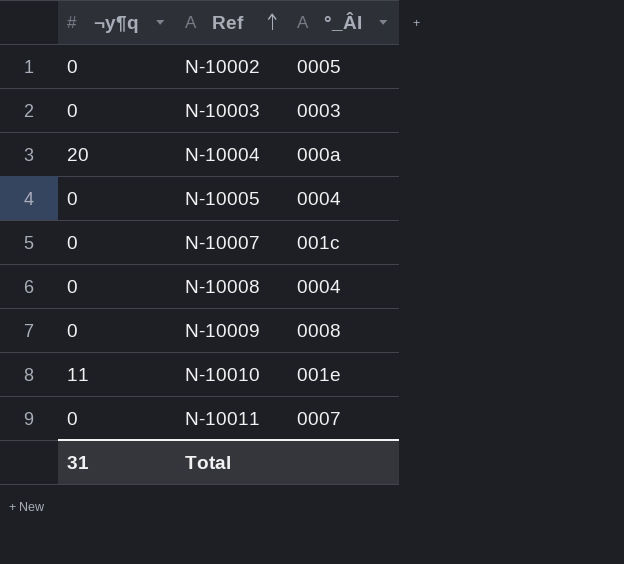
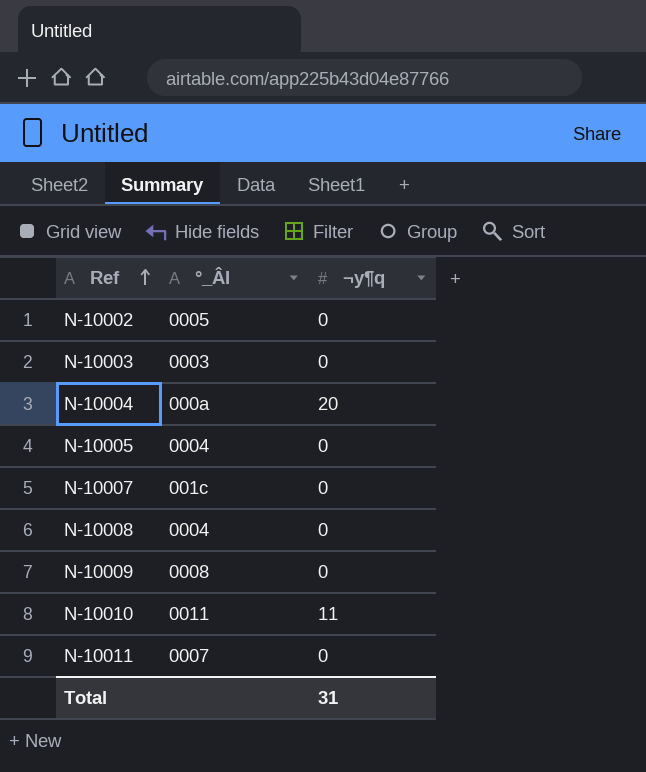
column ¬y¶q | position: 1 -> 3
N-10010 | °_ÂI: 001e -> 0011

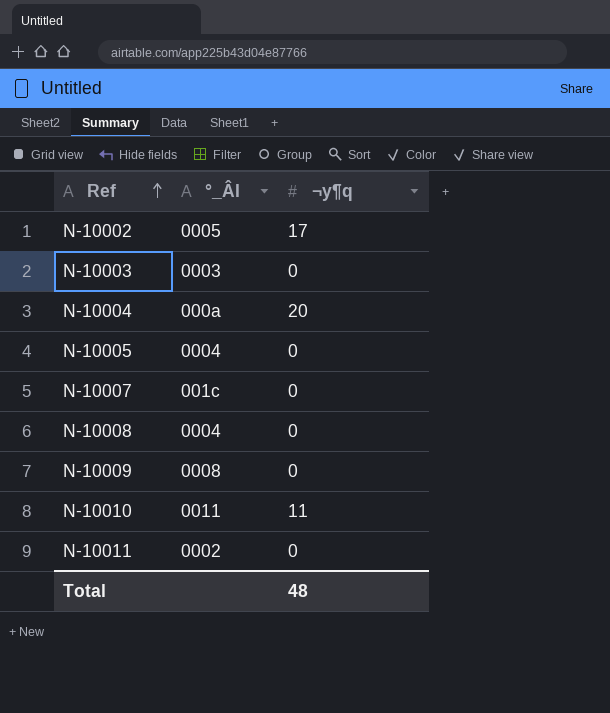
N-10002 | ¬y¶q: 0 -> 17
N-10011 | °_ÂI: 0007 -> 0002
Total | ¬y¶q: 31 -> 48

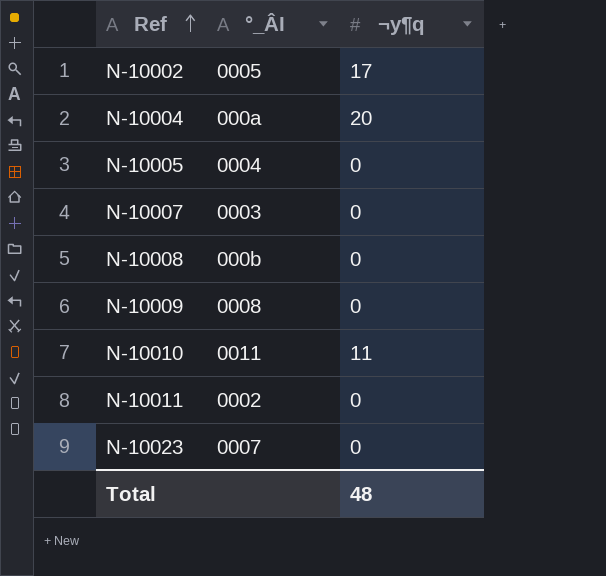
row N-10003: 0003 | 0 -> none
N-10007 | °_ÂI: 001c -> 0003
N-10008 | °_ÂI: 0004 -> 000b
row N-10023: none -> 0007 | 0

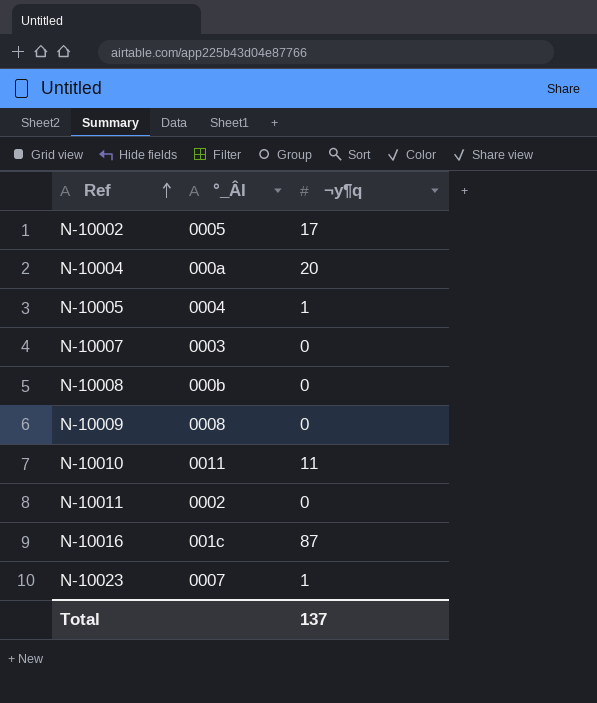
N-10005 | ¬y¶q: 0 -> 1
row N-10016: none -> 001c | 87
N-10023 | ¬y¶q: 0 -> 1
Total | ¬y¶q: 48 -> 137

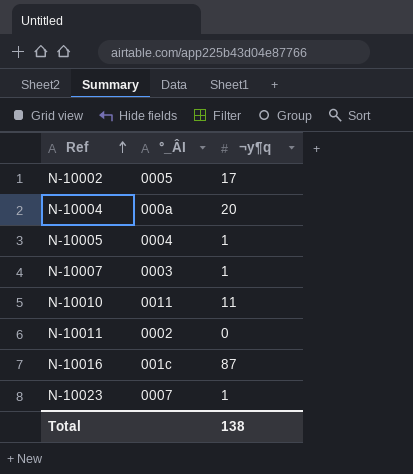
row N-10008: 000b | 0 -> none
row N-10009: 0008 | 0 -> none
N-10007 | ¬y¶q: 0 -> 1
Total | ¬y¶q: 137 -> 138

